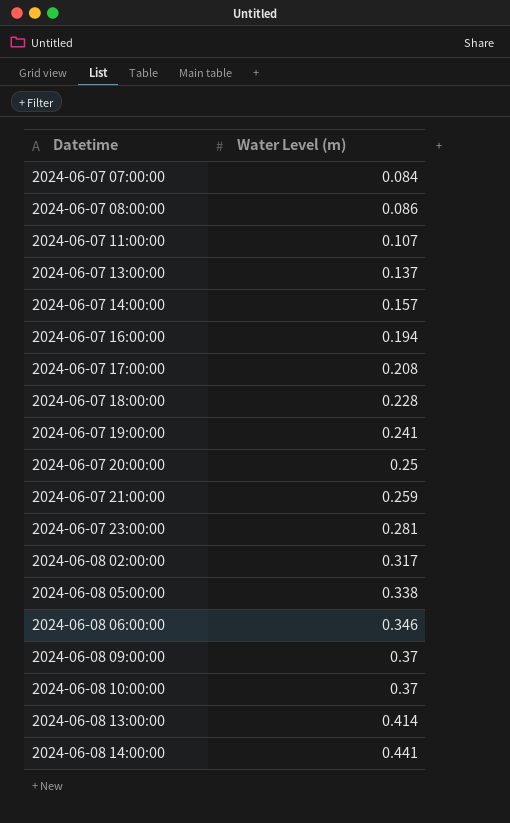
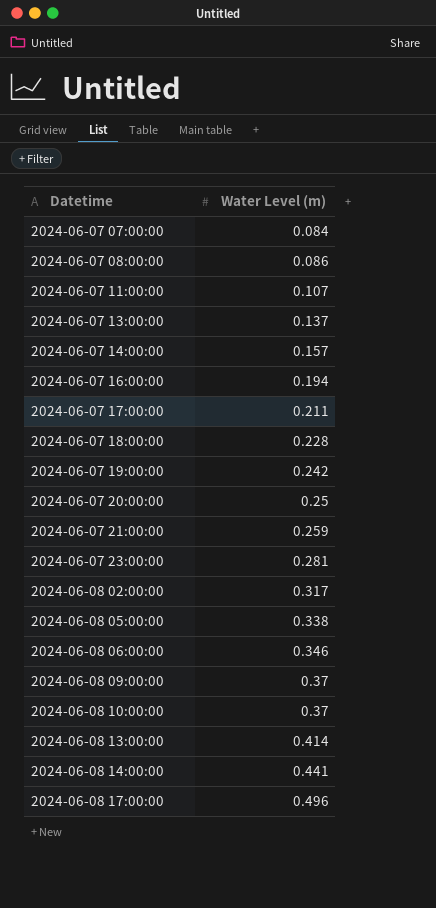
2024-06-07 17:00:00 | Water Level (m): 0.208 -> 0.211
2024-06-07 19:00:00 | Water Level (m): 0.241 -> 0.242
row 2024-06-08 17:00:00: none -> 0.496

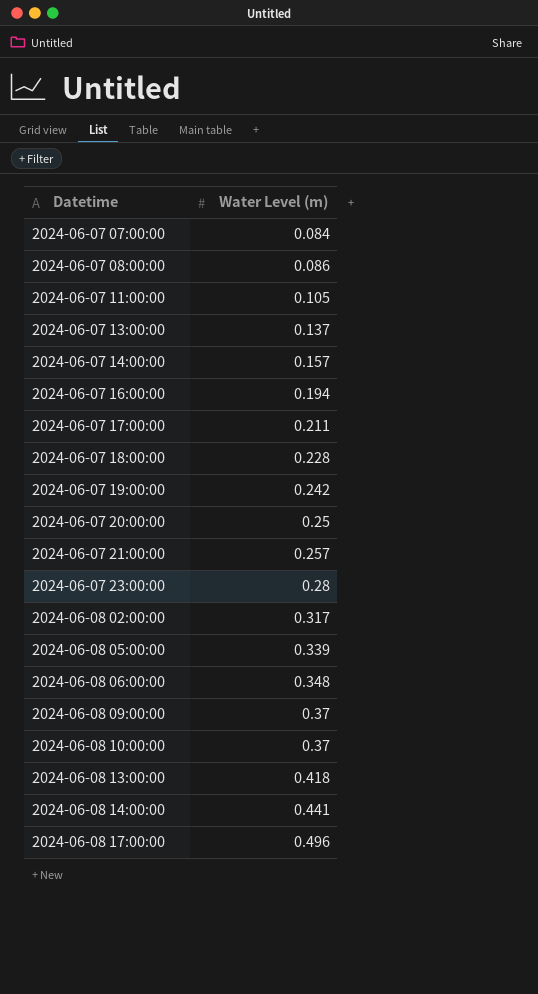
2024-06-07 11:00:00 | Water Level (m): 0.107 -> 0.105
2024-06-07 21:00:00 | Water Level (m): 0.259 -> 0.257
2024-06-07 23:00:00 | Water Level (m): 0.281 -> 0.28
2024-06-08 05:00:00 | Water Level (m): 0.338 -> 0.339
2024-06-08 06:00:00 | Water Level (m): 0.346 -> 0.348
2024-06-08 13:00:00 | Water Level (m): 0.414 -> 0.418

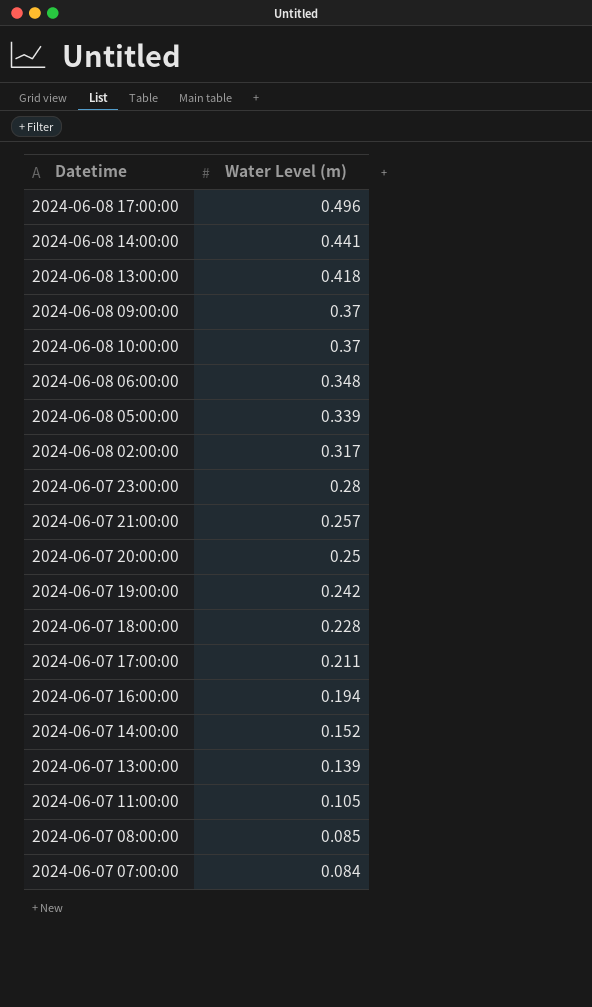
row order: Datetime ascending -> Water Level (m) descending
2024-06-07 14:00:00 | Water Level (m): 0.157 -> 0.152
2024-06-07 13:00:00 | Water Level (m): 0.137 -> 0.139
2024-06-07 08:00:00 | Water Level (m): 0.086 -> 0.085

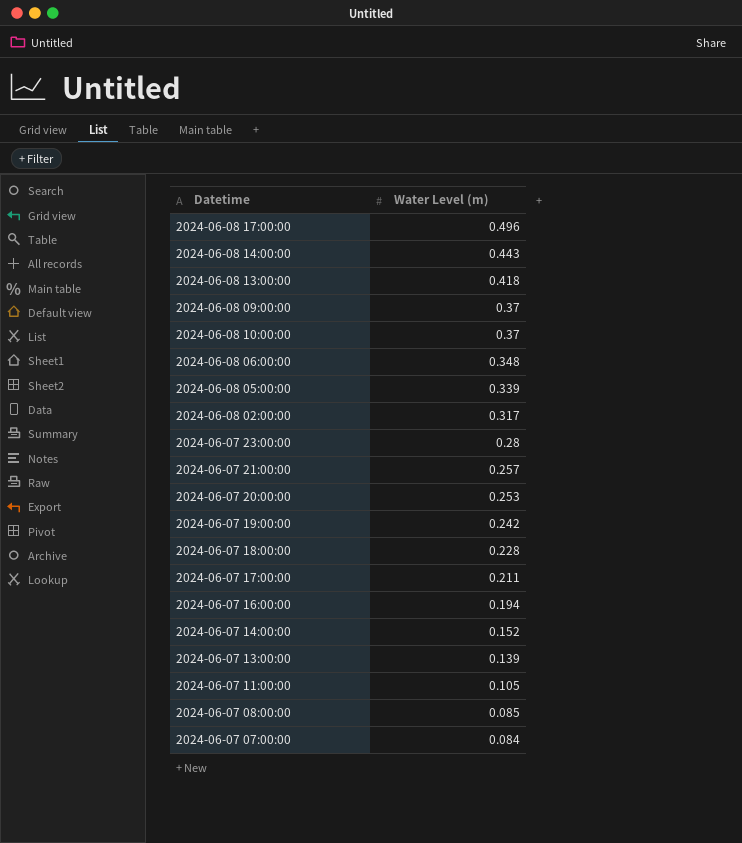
2024-06-08 14:00:00 | Water Level (m): 0.441 -> 0.443
2024-06-07 20:00:00 | Water Level (m): 0.25 -> 0.253

